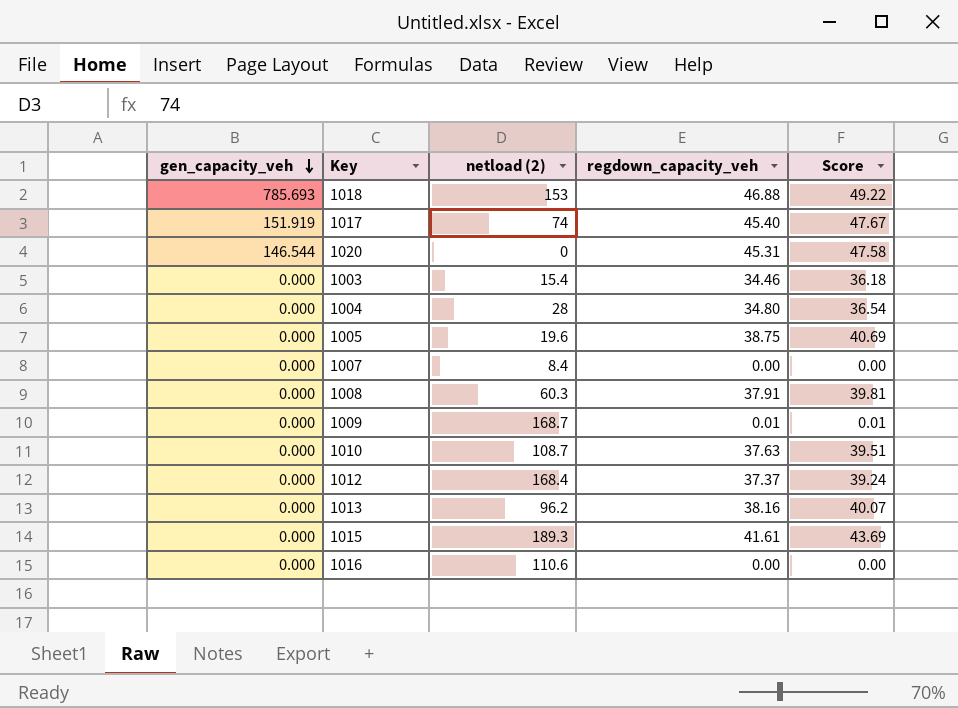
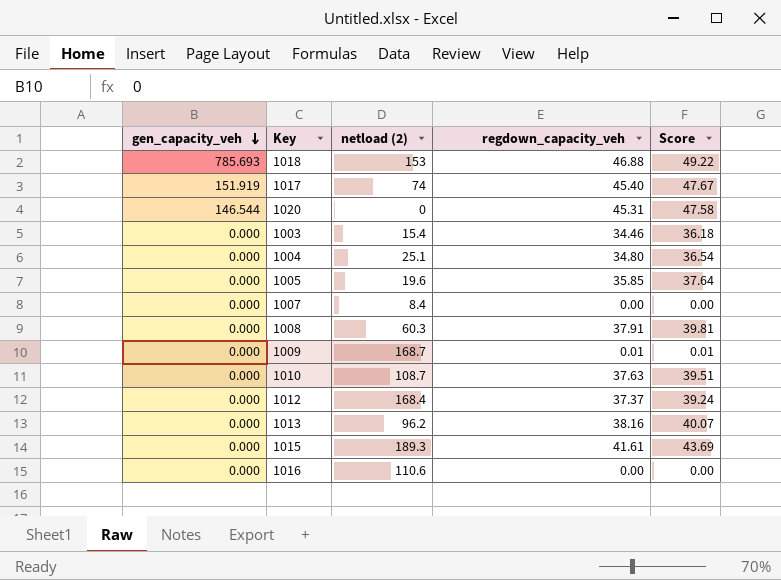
1004 | netload (2): 28 -> 25.1
1005 | regdown_capacity_veh: 38.75 -> 35.85
1005 | Score: 40.69 -> 37.64

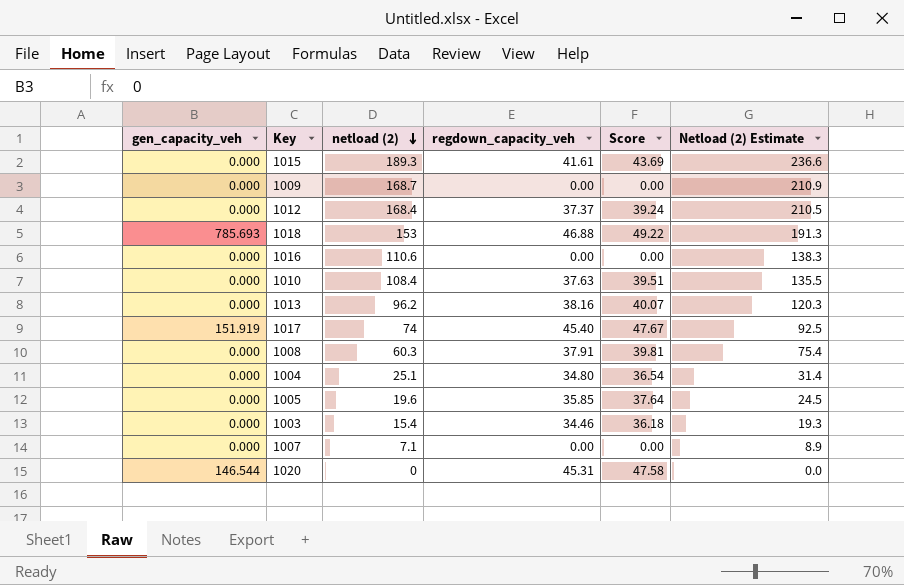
row order: gen_capacity_veh descending -> netload (2) descending
column Netload (2) Estimate | formula: none -> [netload (2)] * 1.25
1009 | regdown_capacity_veh: 0.01 -> 0.00
1009 | Score: 0.01 -> 0.00
1010 | netload (2): 108.7 -> 108.4
1007 | netload (2): 8.4 -> 7.1

